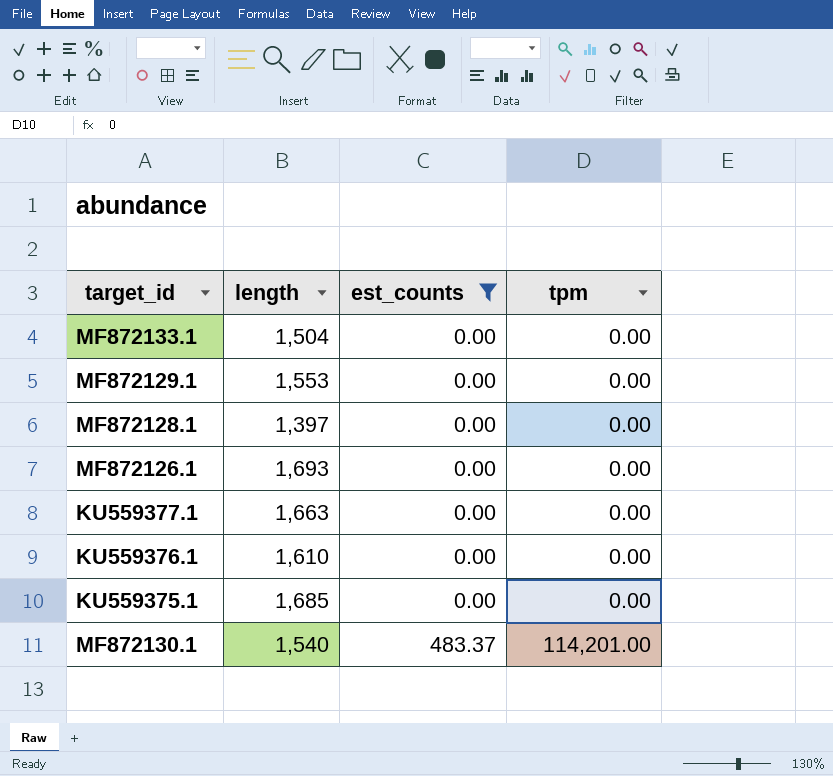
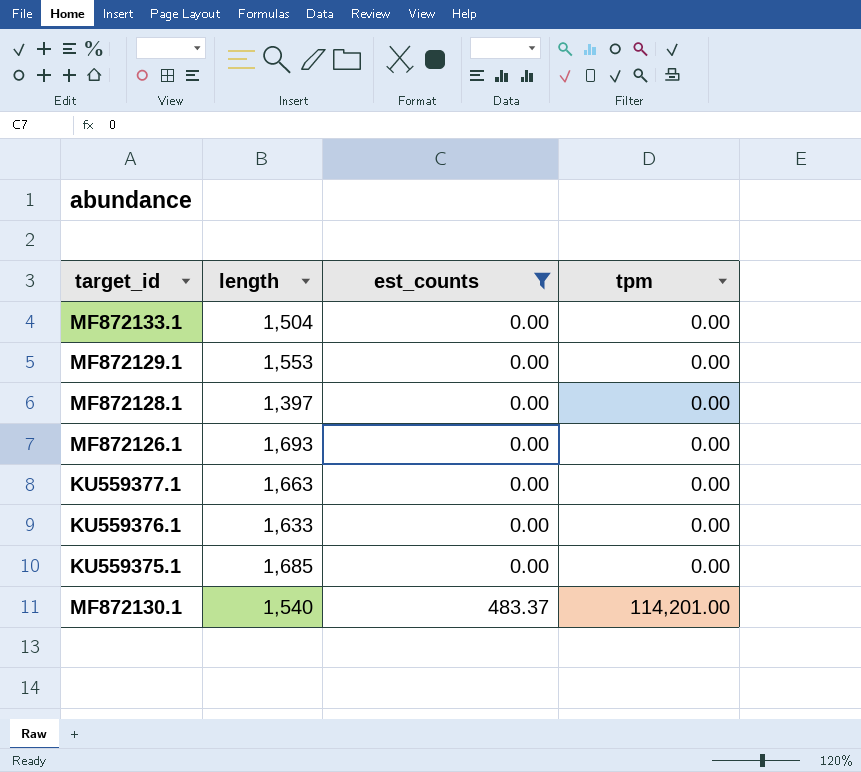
KU559376.1 | length: 1,610 -> 1,633

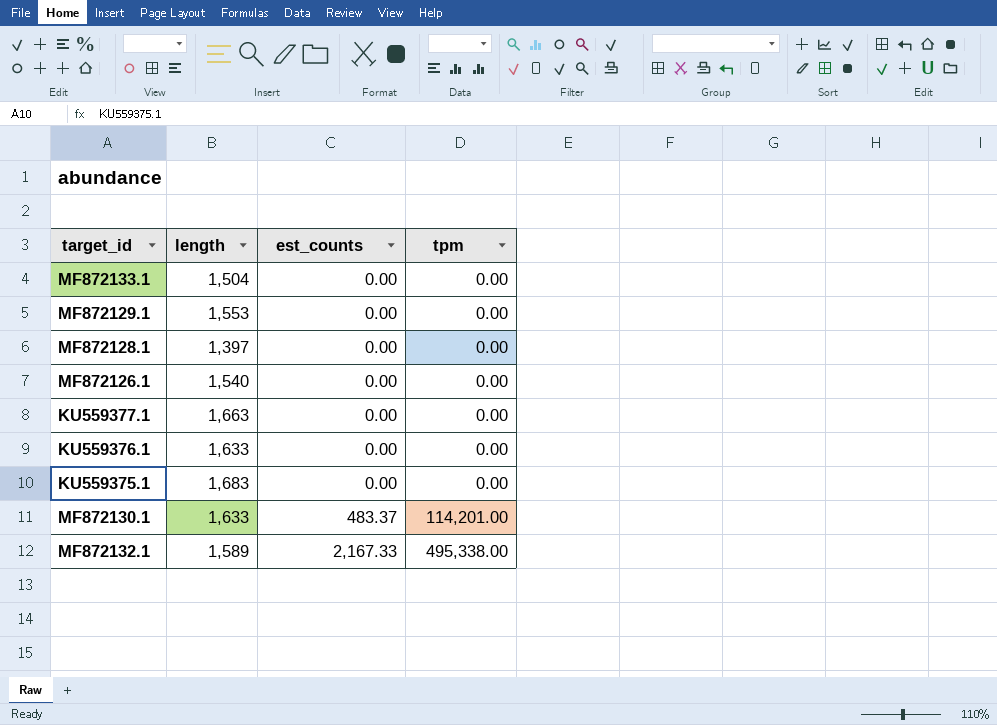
filter: est_counts != 2,167.33 -> none
MF872126.1 | length: 1,693 -> 1,540
KU559375.1 | length: 1,685 -> 1,683
MF872130.1 | length: 1,540 -> 1,633

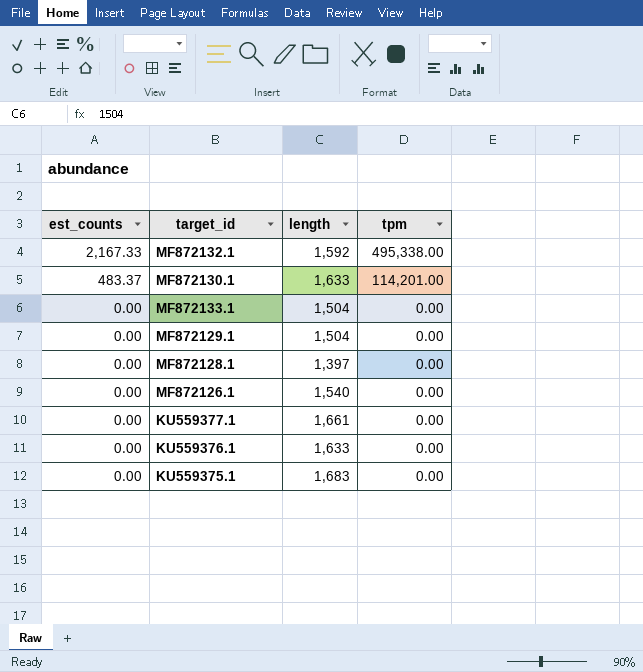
row order: est_counts ascending -> est_counts descending
column est_counts | position: 3 -> 1
MF872132.1 | length: 1,589 -> 1,592
MF872129.1 | length: 1,553 -> 1,504
KU559377.1 | length: 1,663 -> 1,661

